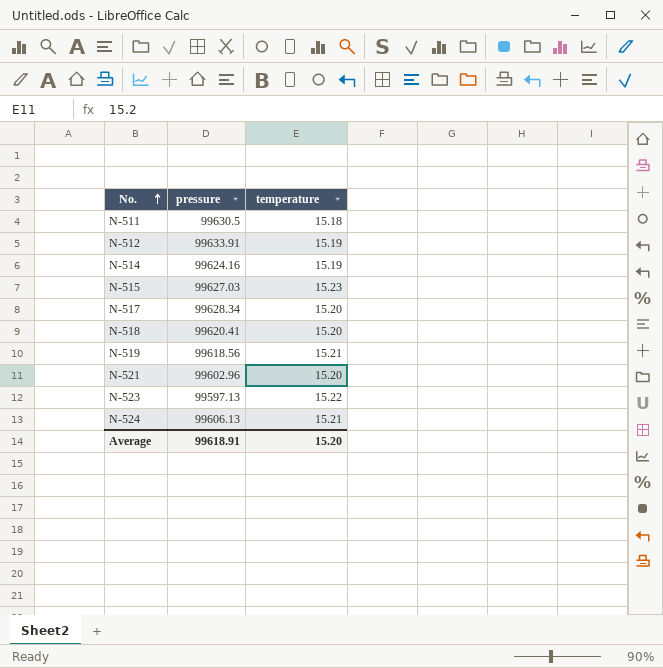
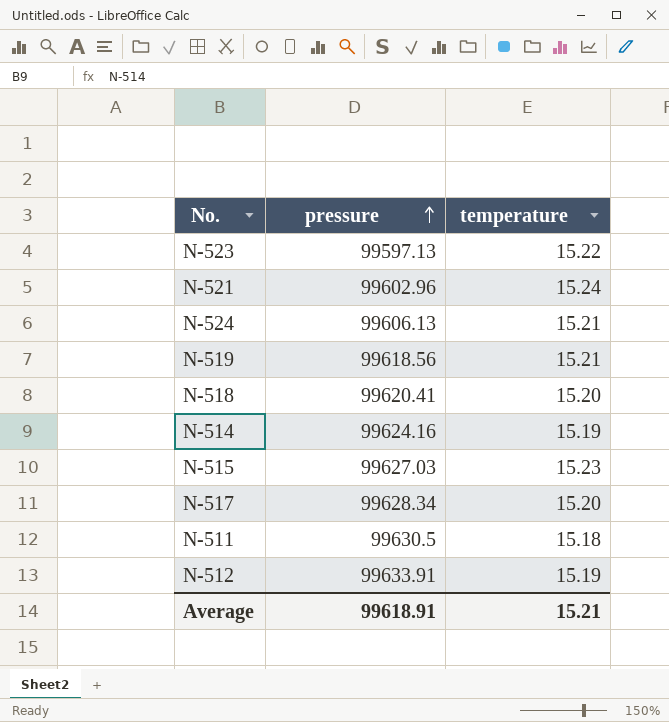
row order: No. ascending -> pressure ascending
N-521 | temperature: 15.20 -> 15.24
Average | temperature: 15.20 -> 15.21

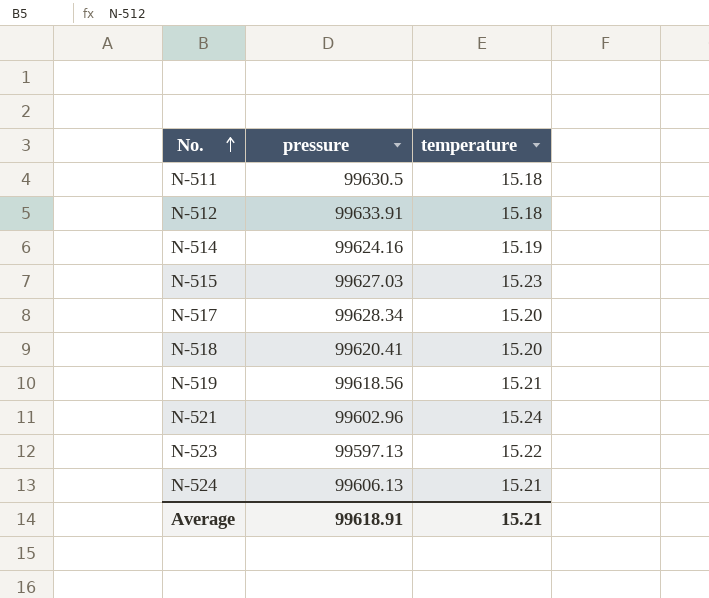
row order: pressure ascending -> No. ascending
N-512 | temperature: 15.19 -> 15.18

